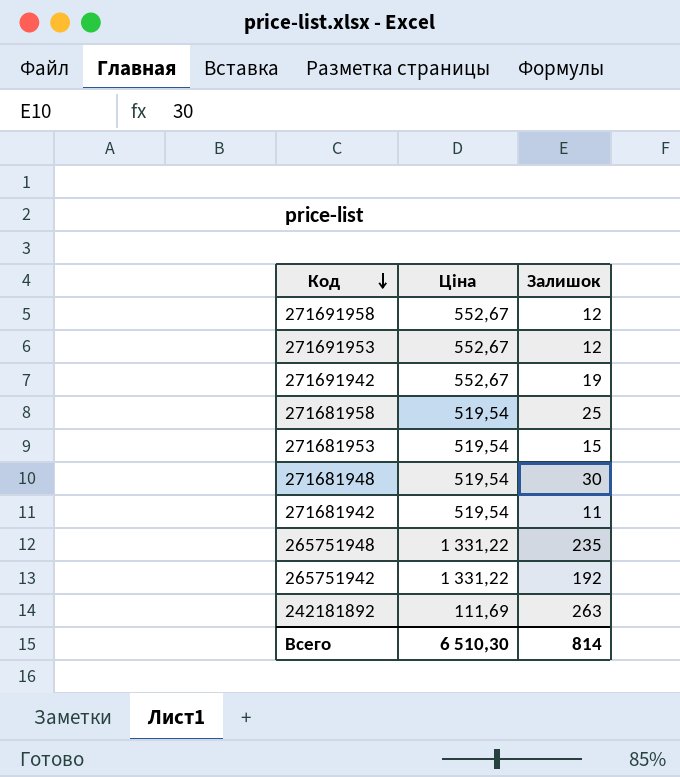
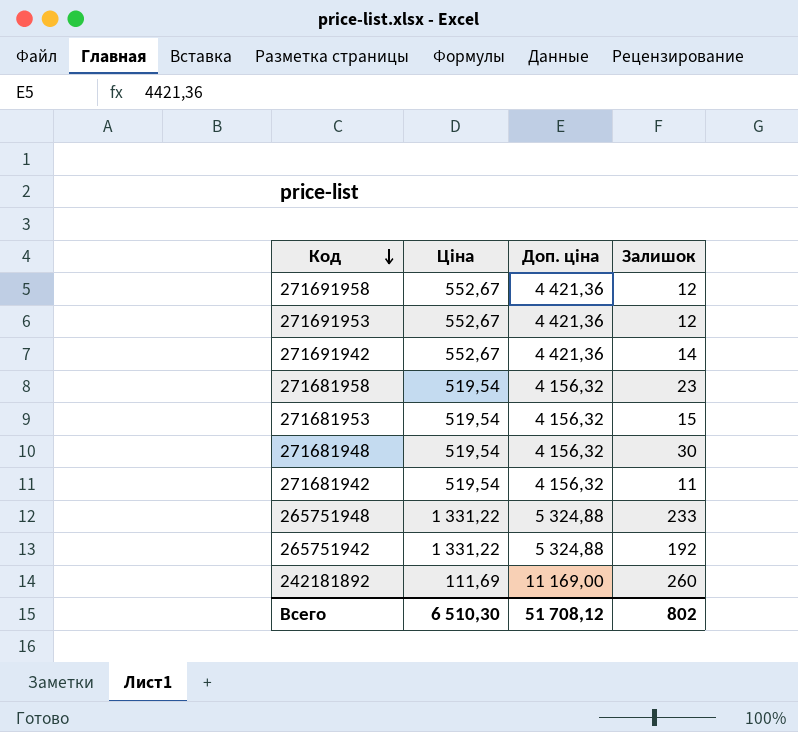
column Доп. ціна | position: none -> 3
271691942 | Залишок: 19 -> 14
271681958 | Залишок: 25 -> 23
265751948 | Залишок: 235 -> 233
242181892 | Залишок: 263 -> 260
Всего | Залишок: 814 -> 802

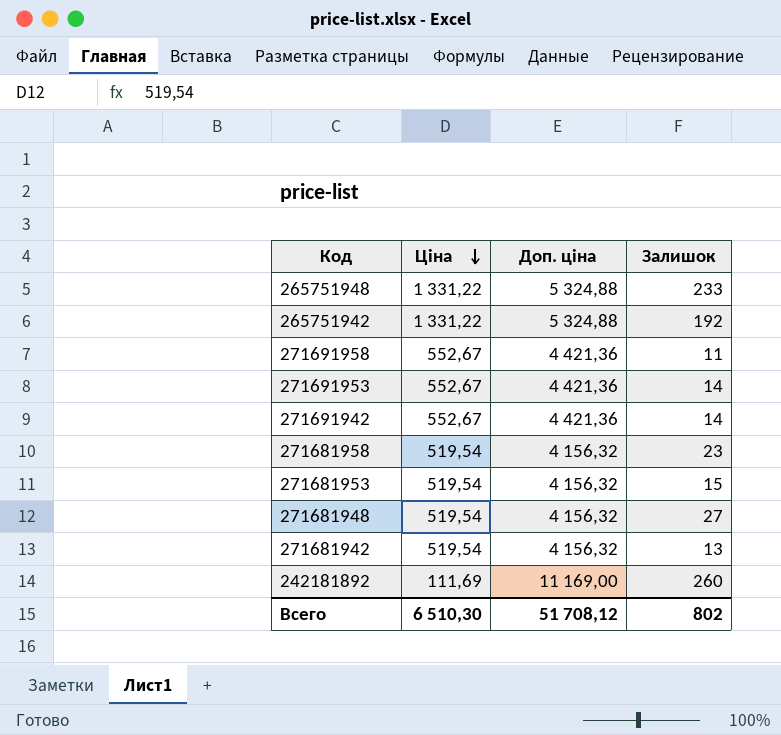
row order: Код descending -> Ціна descending
271691958 | Залишок: 12 -> 11
271691953 | Залишок: 12 -> 14
271681948 | Залишок: 30 -> 27
271681942 | Залишок: 11 -> 13

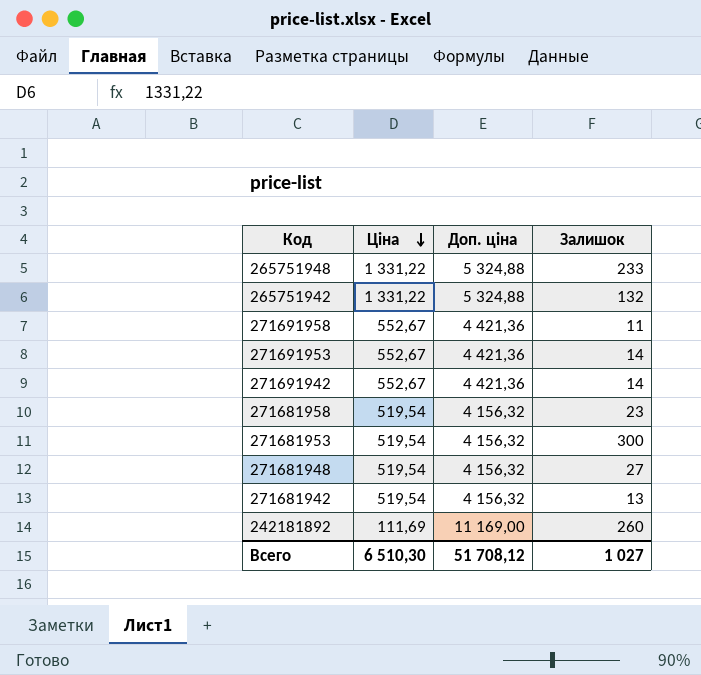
265751942 | Залишок: 192 -> 132
271681953 | Залишок: 15 -> 300
Всего | Залишок: 802 -> 1 027

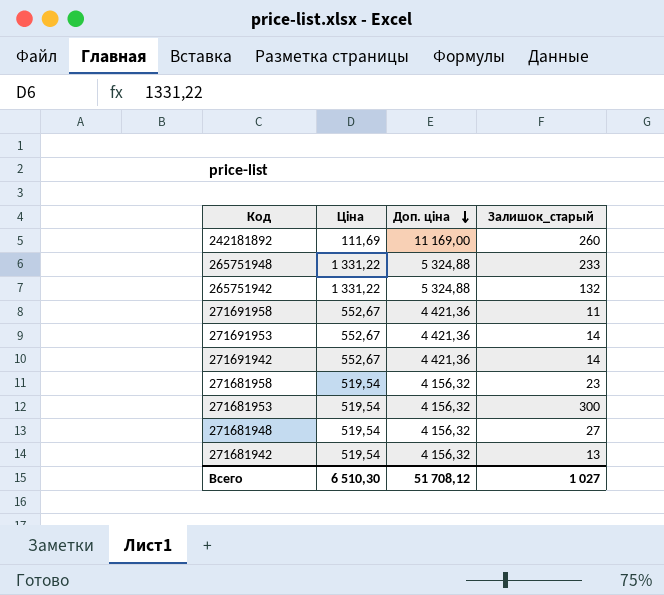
row order: Ціна descending -> Доп. ціна descending
column name: Залишок -> Залишок_старый

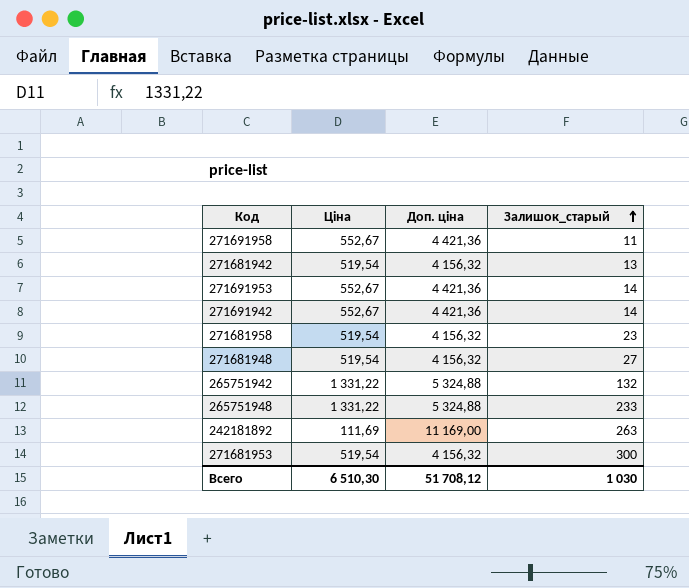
row order: Доп. ціна descending -> Залишок_старый ascending
242181892 | Залишок_старый: 260 -> 263
Всего | Залишок_старый: 1 027 -> 1 030

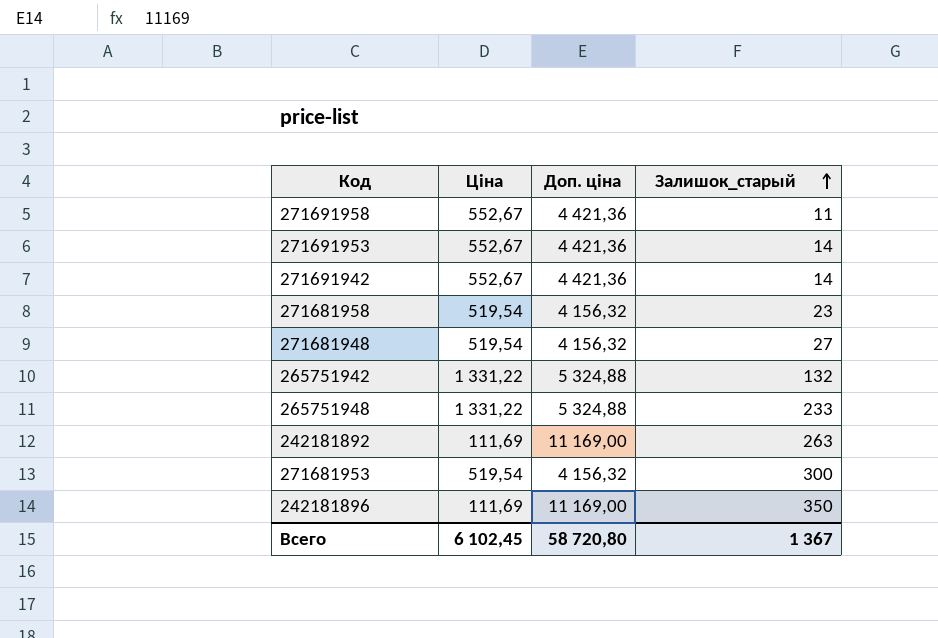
row 271681942: 519,54 | 4 156,32 | 13 -> none
row 242181896: none -> 111,69 | 11 169,00 | 350
Всего | Ціна: 6 510,30 -> 6 102,45
Всего | Доп. ціна: 51 708,12 -> 58 720,80
Всего | Залишок_старый: 1 030 -> 1 367

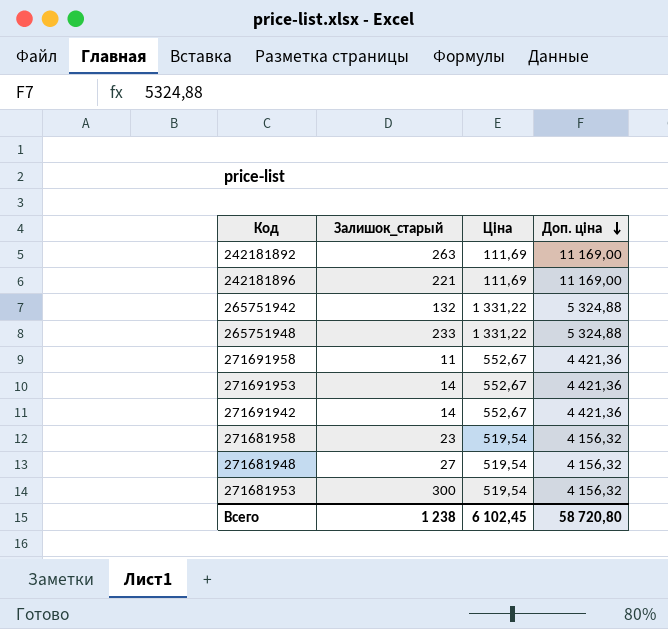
row order: Залишок_старый ascending -> Доп. ціна descending
column Залишок_старый | position: 4 -> 2
242181896 | Залишок_старый: 350 -> 221
Всего | Залишок_старый: 1 367 -> 1 238

